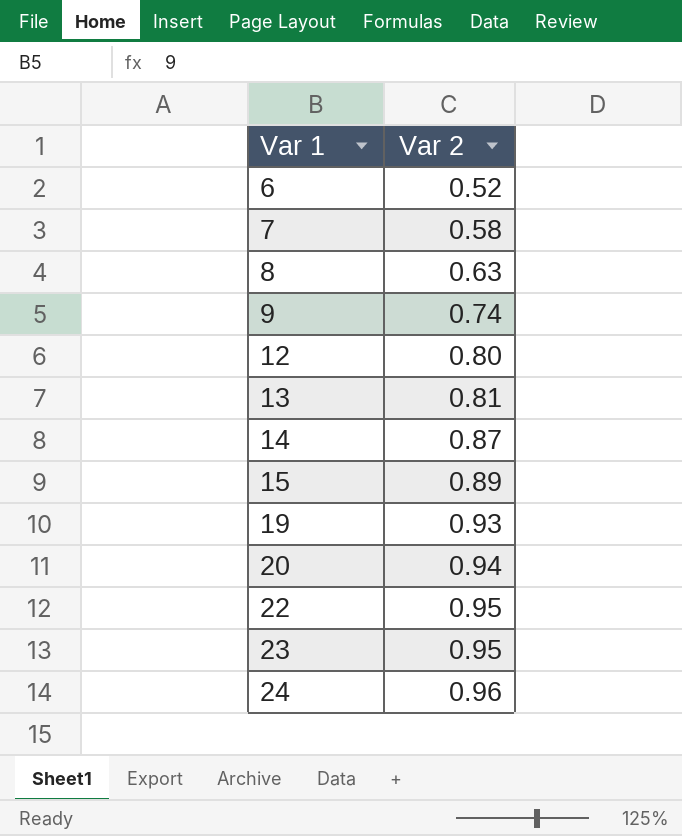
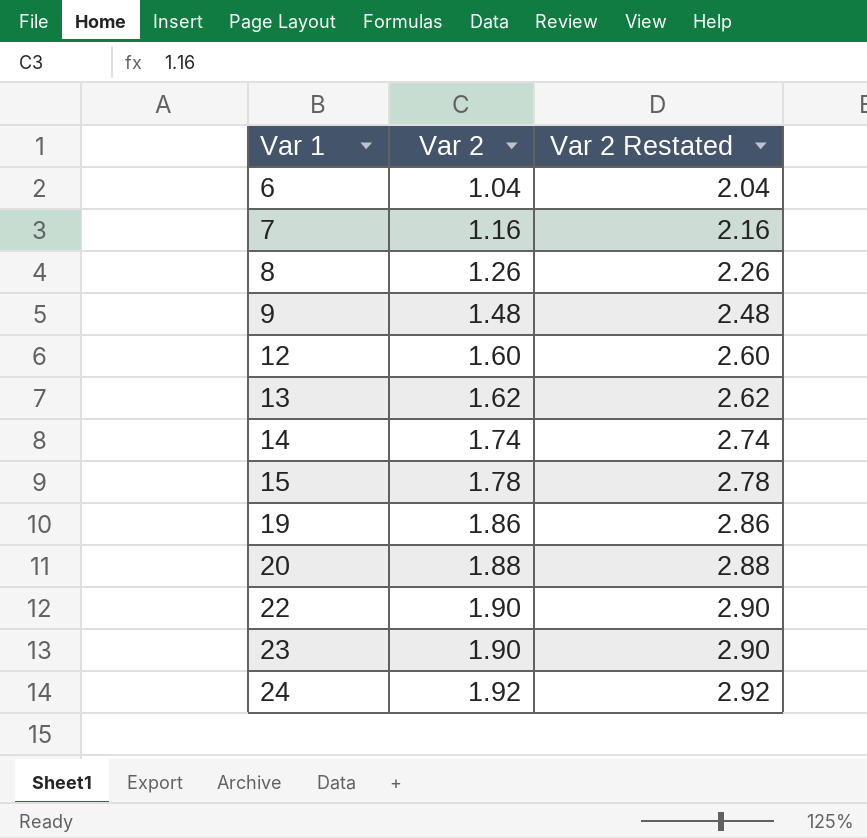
column Var 2 Restated | formula: none -> [Var 2] + 1
6 | Var 2: 0.52 -> 1.04
7 | Var 2: 0.58 -> 1.16
8 | Var 2: 0.63 -> 1.26
9 | Var 2: 0.74 -> 1.48
12 | Var 2: 0.80 -> 1.60
13 | Var 2: 0.81 -> 1.62
14 | Var 2: 0.87 -> 1.74
15 | Var 2: 0.89 -> 1.78
19 | Var 2: 0.93 -> 1.86
20 | Var 2: 0.94 -> 1.88
22 | Var 2: 0.95 -> 1.90
23 | Var 2: 0.95 -> 1.90
24 | Var 2: 0.96 -> 1.92

